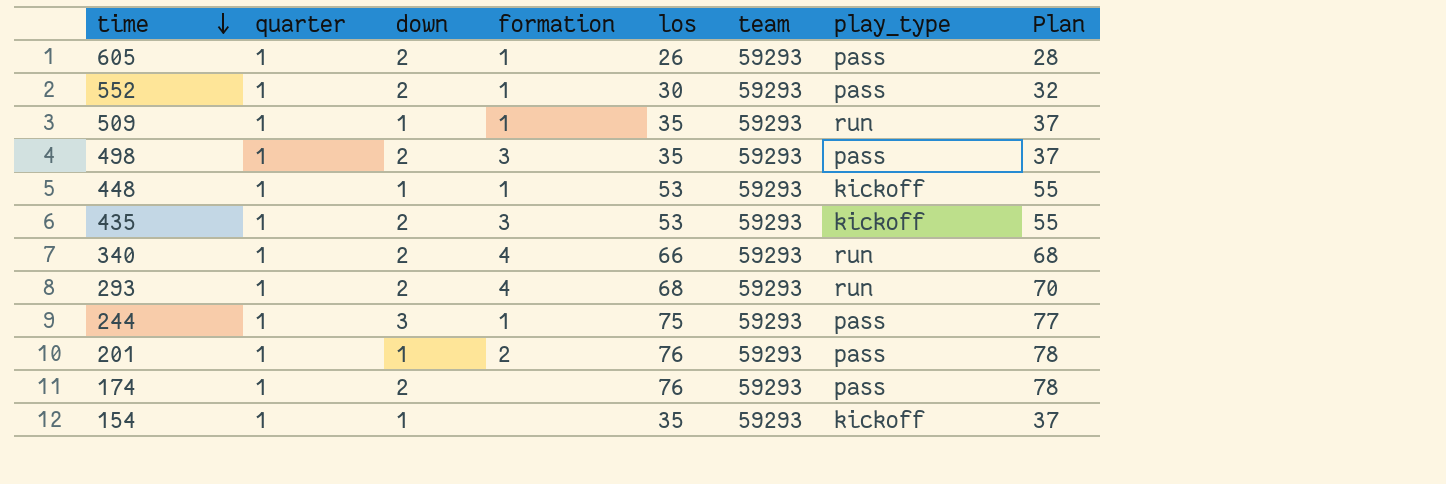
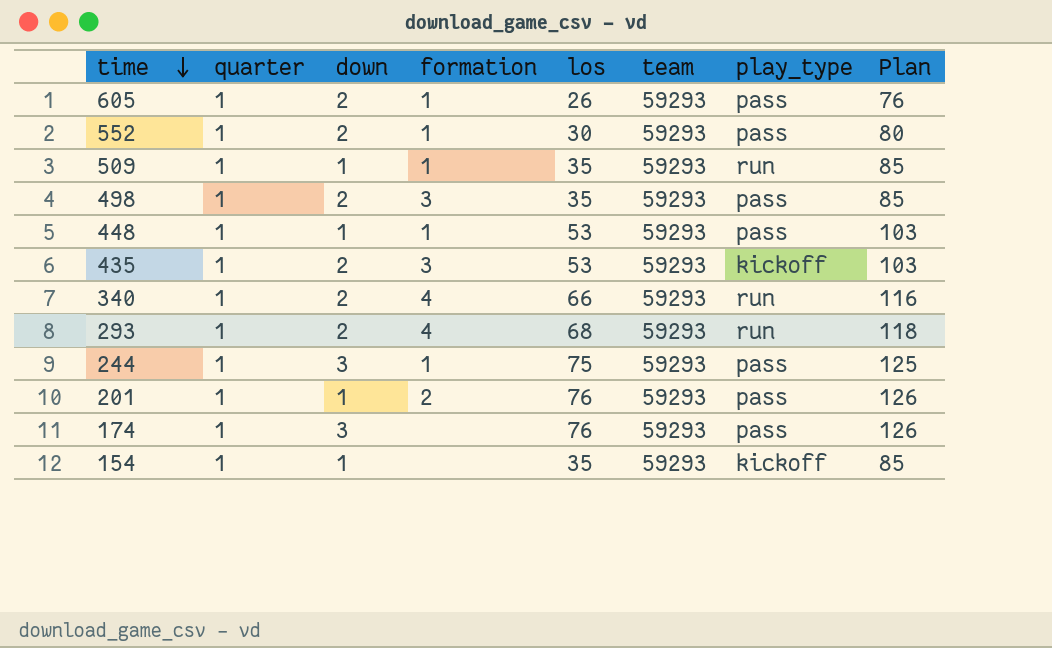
column Plan | formula: [los] + 2 -> [los] + 50
448 | play_type: kickoff -> pass
174 | down: 2 -> 3

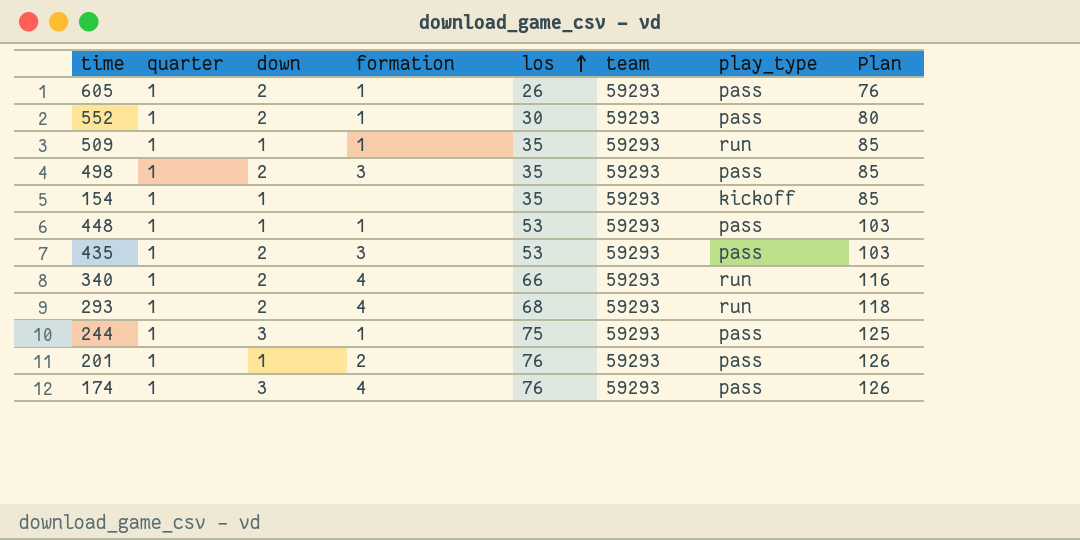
row order: time descending -> los ascending
435 | play_type: kickoff -> pass
174 | formation: none -> 4

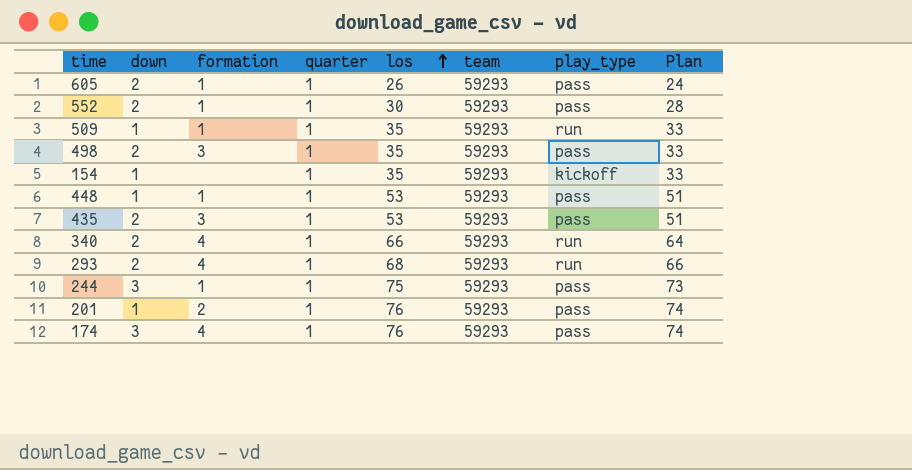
column quarter | position: 2 -> 4
column Plan | formula: [los] + 50 -> [los] - 2

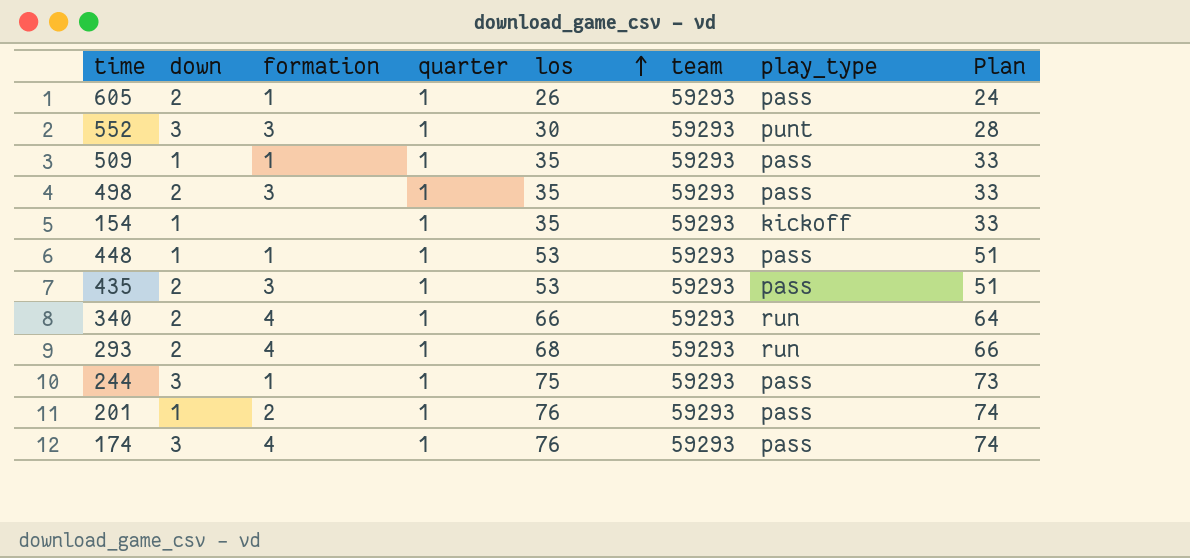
552 | down: 2 -> 3
552 | formation: 1 -> 3
552 | play_type: pass -> punt
509 | play_type: run -> pass

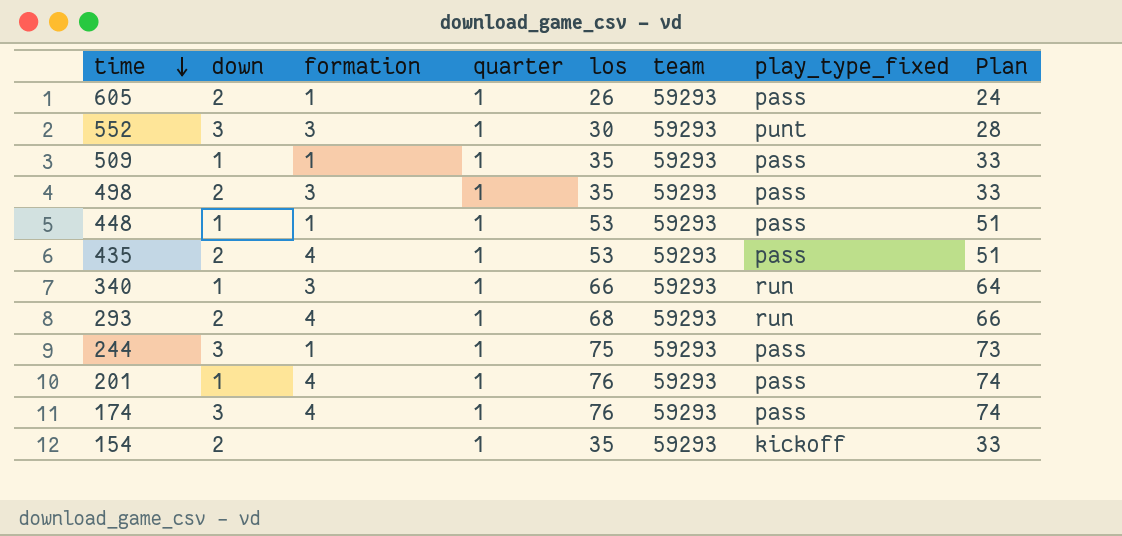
row order: los ascending -> time descending
column name: play_type -> play_type_fixed
435 | formation: 3 -> 4
340 | down: 2 -> 1
340 | formation: 4 -> 3
201 | formation: 2 -> 4
154 | down: 1 -> 2

